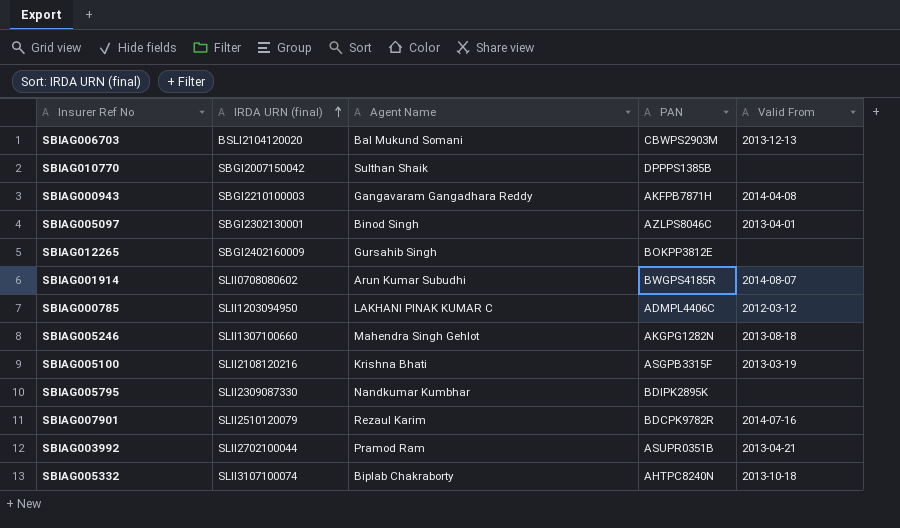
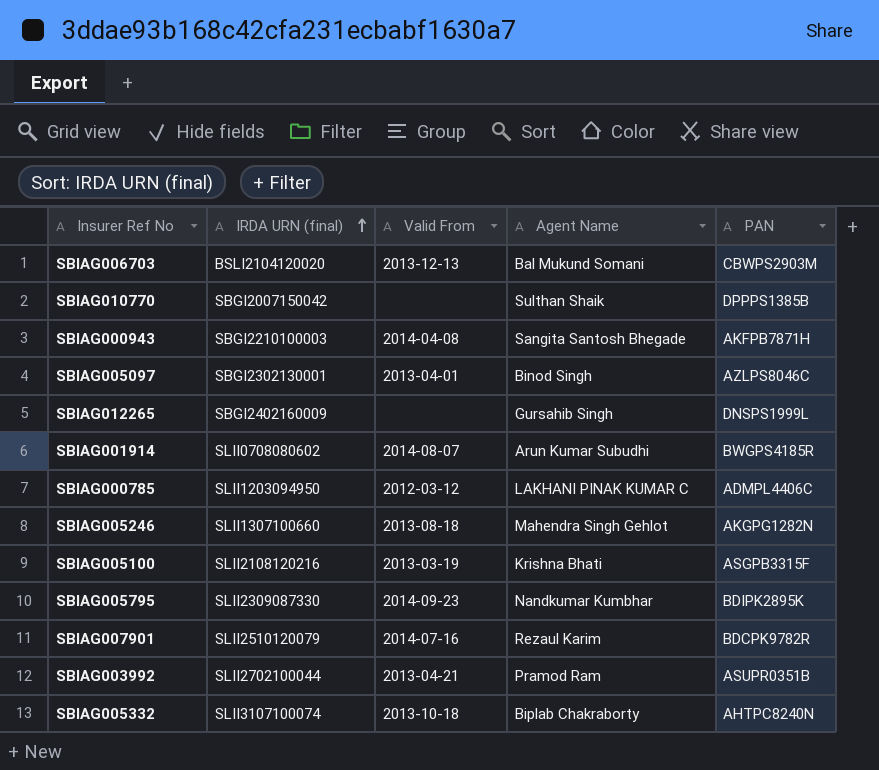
column Valid From | position: 5 -> 3
SBIAG000943 | Agent Name: Gangavaram Gangadhara Reddy -> Sangita Santosh Bhegade
SBIAG012265 | PAN: BOKPP3812E -> DNSPS1999L
SBIAG005795 | Valid From: none -> 2014-09-23

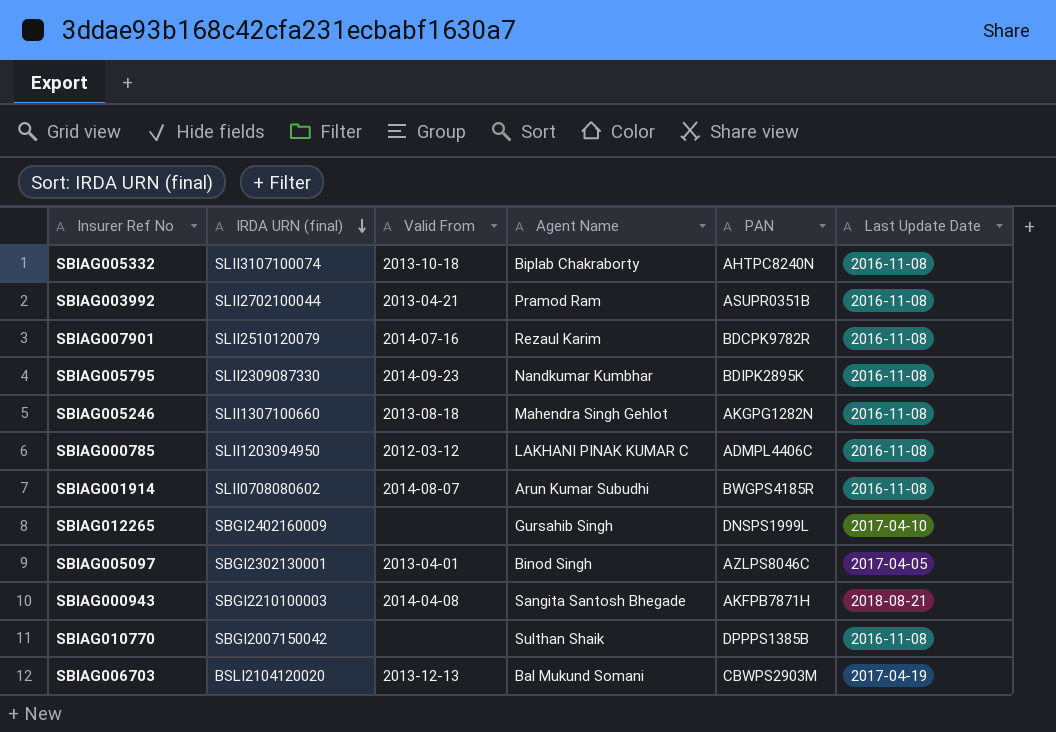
row order: IRDA URN (final) ascending -> IRDA URN (final) descending
column Last Update Date | position: none -> 6
row SBIAG005100: SLII2108120216 | 2013-03-19 | Krishna Bhati | ASGPB3315F -> none

